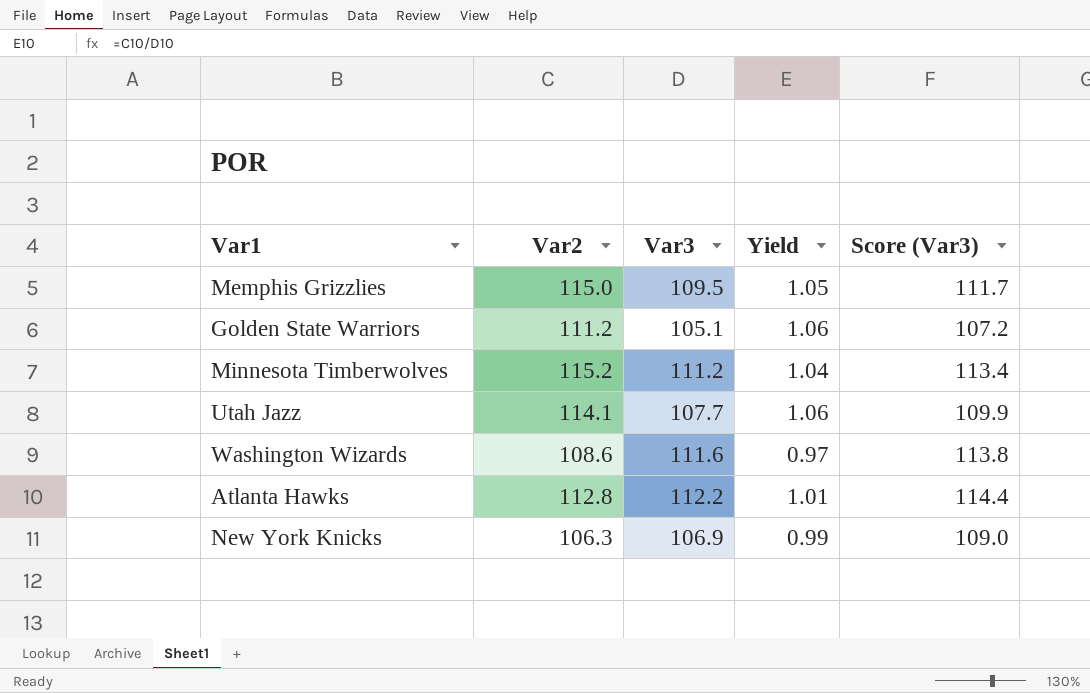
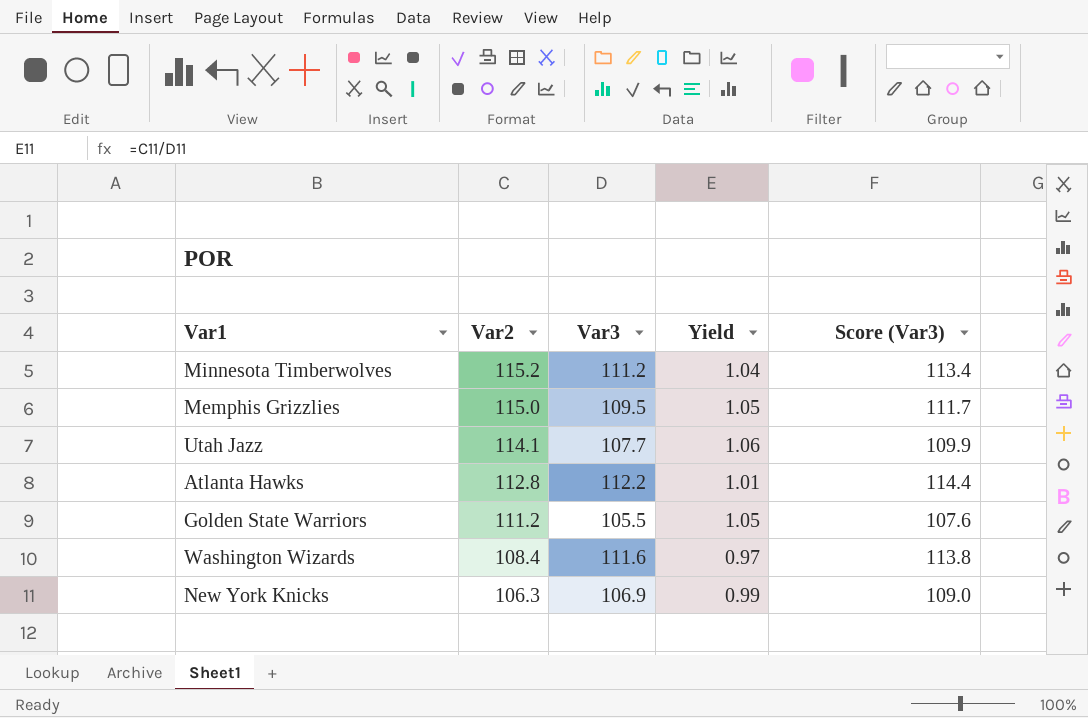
row order: none -> Var2 descending
Golden State Warriors | Var3: 105.1 -> 105.5
Golden State Warriors | Yield: 1.06 -> 1.05
Golden State Warriors | Score (Var3): 107.2 -> 107.6
Washington Wizards | Var2: 108.6 -> 108.4

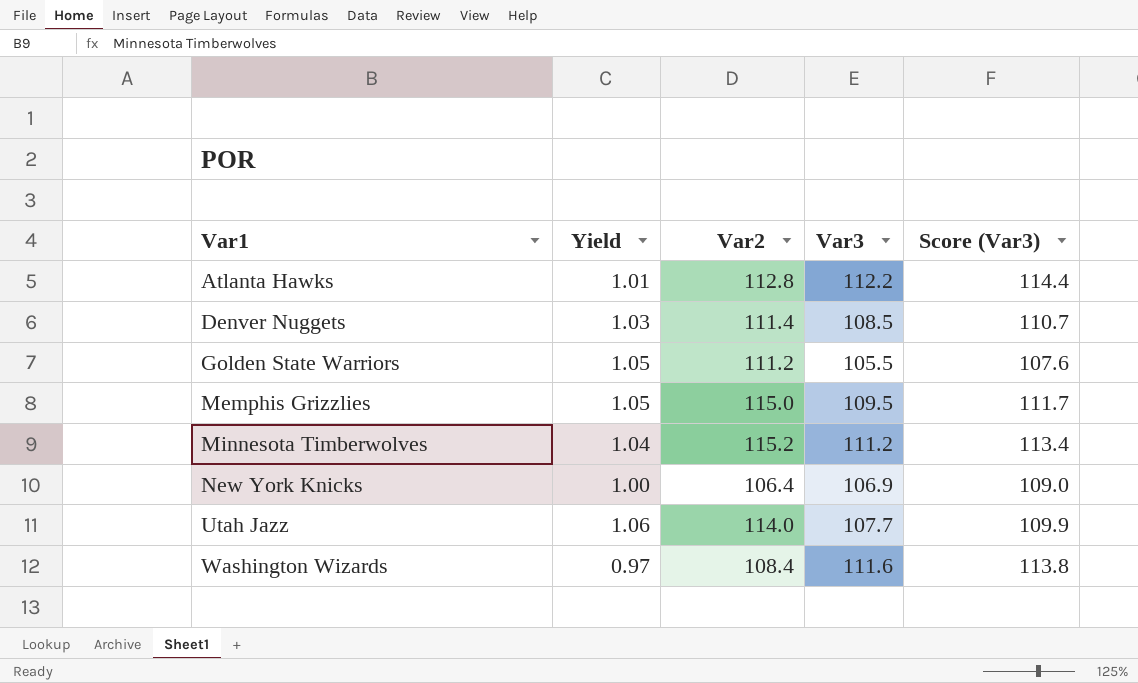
row order: Var2 descending -> Var1 ascending
column Yield | position: 4 -> 2
row Denver Nuggets: none -> 1.03 | 111.4 | 108.5 | 110.7
New York Knicks | Yield: 0.99 -> 1.00
New York Knicks | Var2: 106.3 -> 106.4
Utah Jazz | Var2: 114.1 -> 114.0

